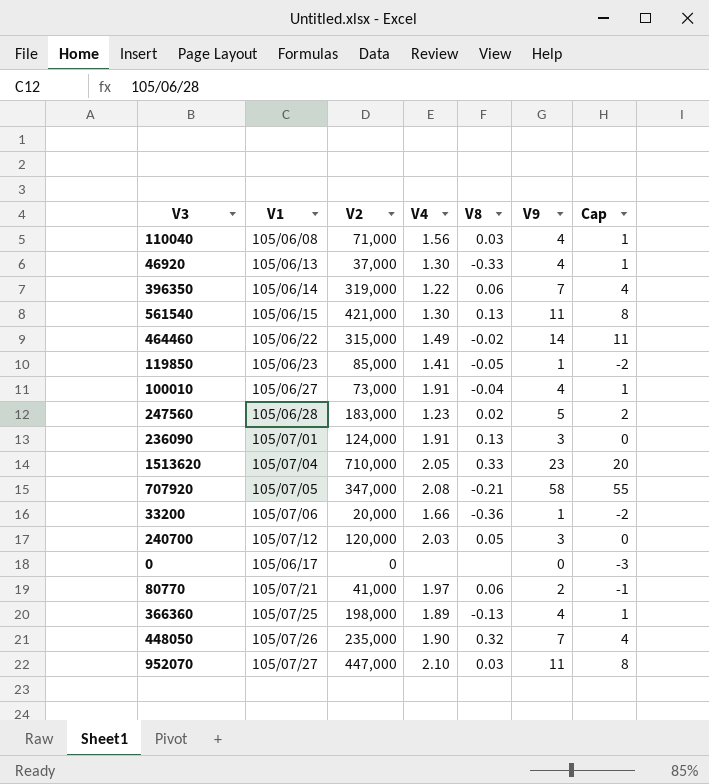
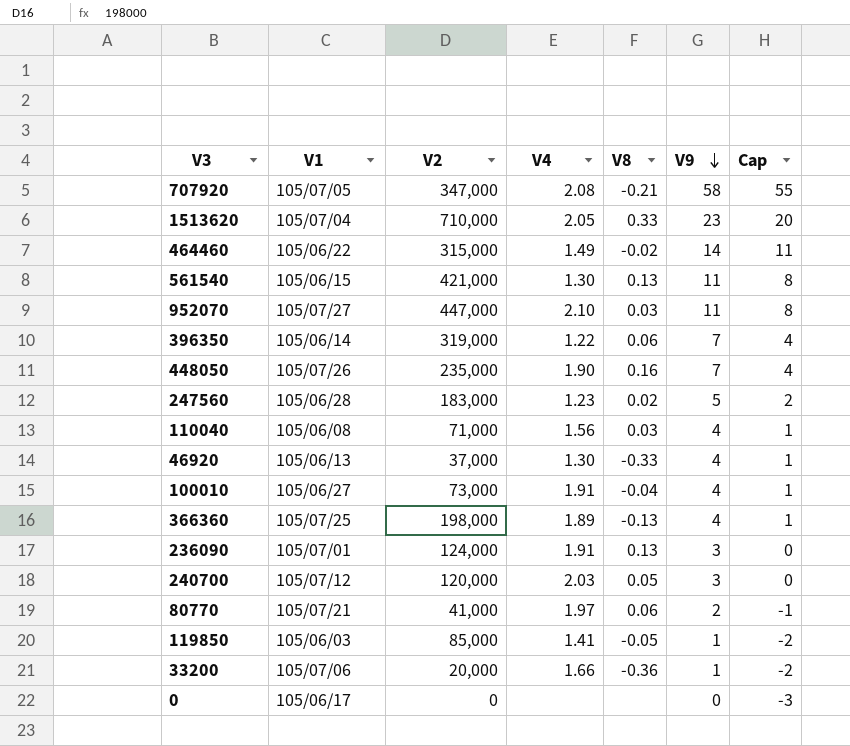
row order: none -> V9 descending
448050 | V8: 0.32 -> 0.16
119850 | V1: 105/06/23 -> 105/06/03

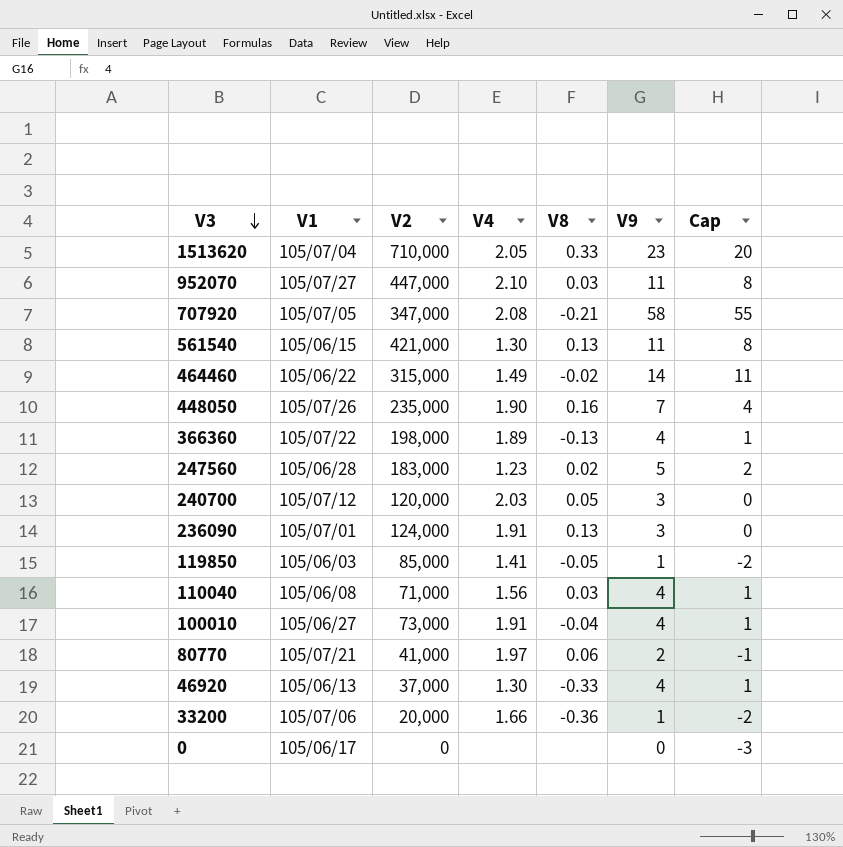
row order: V9 descending -> V3 descending
row 396350: 105/06/14 | 319,000 | 1.22 | 0.06 | 7 | 4 -> none
366360 | V1: 105/07/25 -> 105/07/22

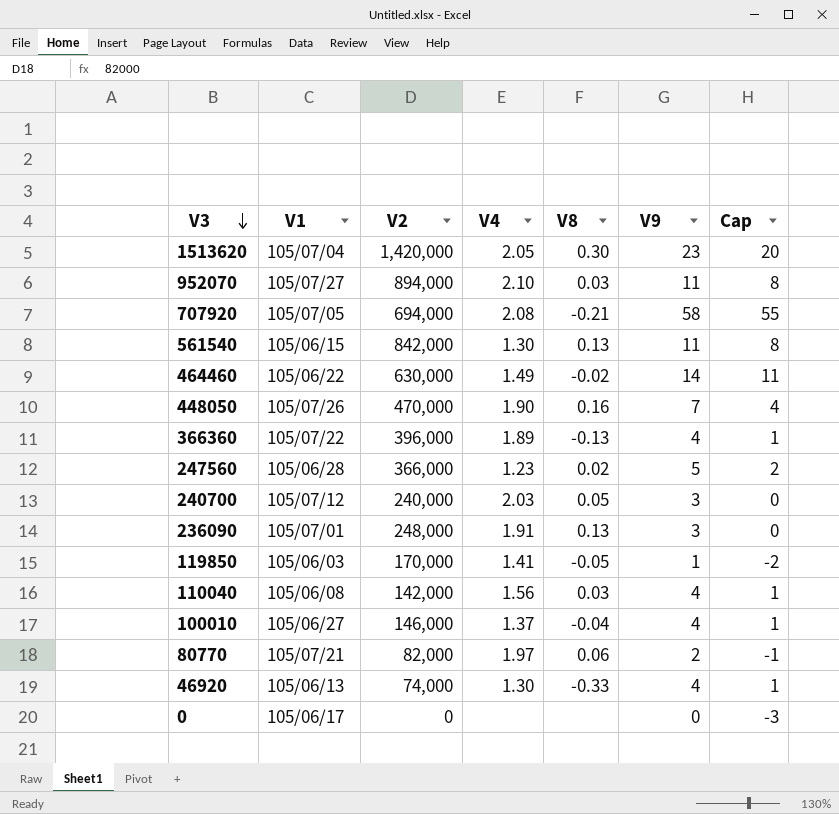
row 33200: 105/07/06 | 20,000 | 1.66 | -0.36 | 1 | -2 -> none
1513620 | V2: 710,000 -> 1,420,000
1513620 | V8: 0.33 -> 0.30
952070 | V2: 447,000 -> 894,000
707920 | V2: 347,000 -> 694,000
561540 | V2: 421,000 -> 842,000
464460 | V2: 315,000 -> 630,000
448050 | V2: 235,000 -> 470,000
366360 | V2: 198,000 -> 396,000
247560 | V2: 183,000 -> 366,000
240700 | V2: 120,000 -> 240,000
236090 | V2: 124,000 -> 248,000
119850 | V2: 85,000 -> 170,000
110040 | V2: 71,000 -> 142,000
100010 | V2: 73,000 -> 146,000
100010 | V4: 1.91 -> 1.37
80770 | V2: 41,000 -> 82,000
46920 | V2: 37,000 -> 74,000

